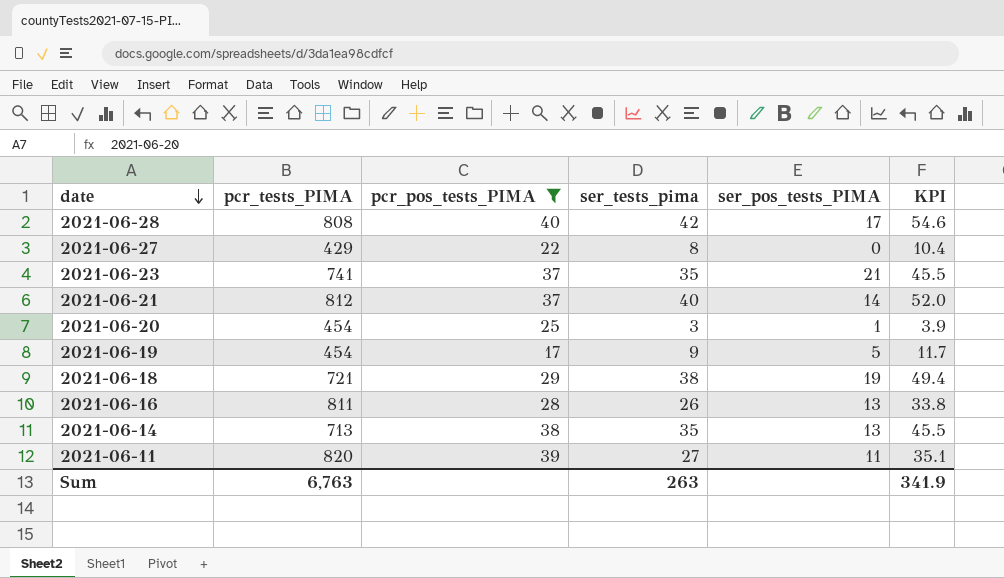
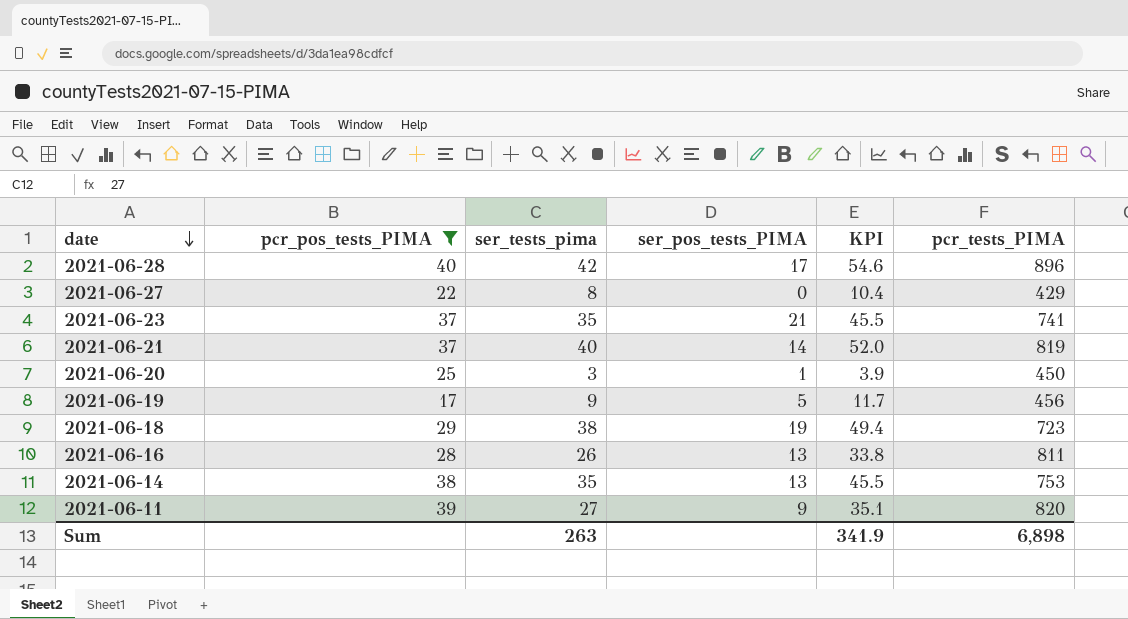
column pcr_tests_PIMA | position: 2 -> 6
2021-06-28 | pcr_tests_PIMA: 808 -> 896
2021-06-21 | pcr_tests_PIMA: 812 -> 819
2021-06-20 | pcr_tests_PIMA: 454 -> 450
2021-06-19 | pcr_tests_PIMA: 454 -> 456
2021-06-18 | pcr_tests_PIMA: 721 -> 723
2021-06-14 | pcr_tests_PIMA: 713 -> 753
2021-06-11 | ser_pos_tests_PIMA: 11 -> 9
Sum | pcr_tests_PIMA: 6,763 -> 6,898

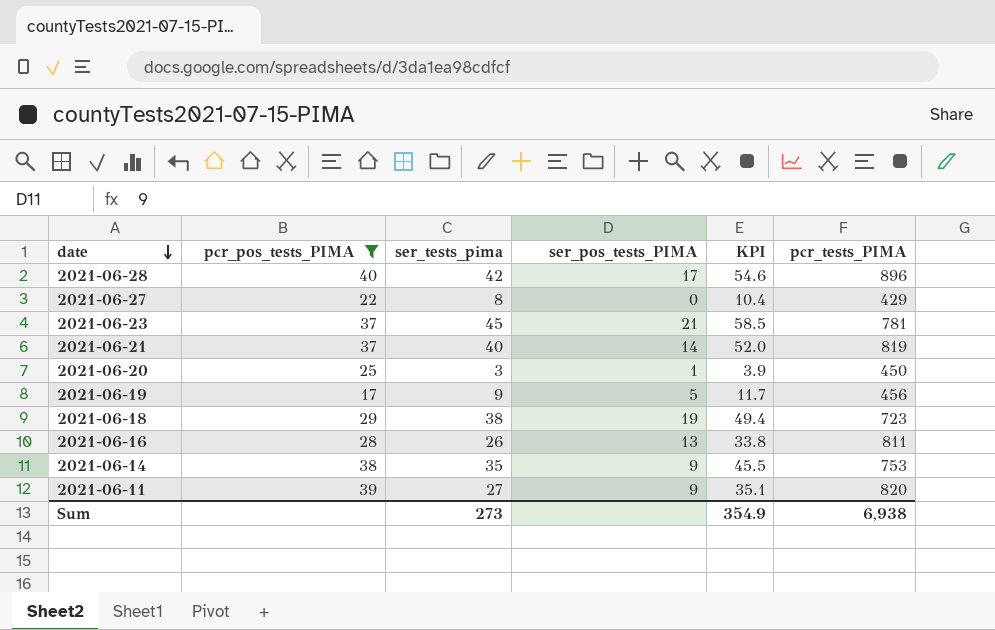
2021-06-23 | ser_tests_pima: 35 -> 45
2021-06-23 | KPI: 45.5 -> 58.5
2021-06-23 | pcr_tests_PIMA: 741 -> 781
2021-06-14 | ser_pos_tests_PIMA: 13 -> 9
Sum | ser_tests_pima: 263 -> 273
Sum | KPI: 341.9 -> 354.9
Sum | pcr_tests_PIMA: 6,898 -> 6,938

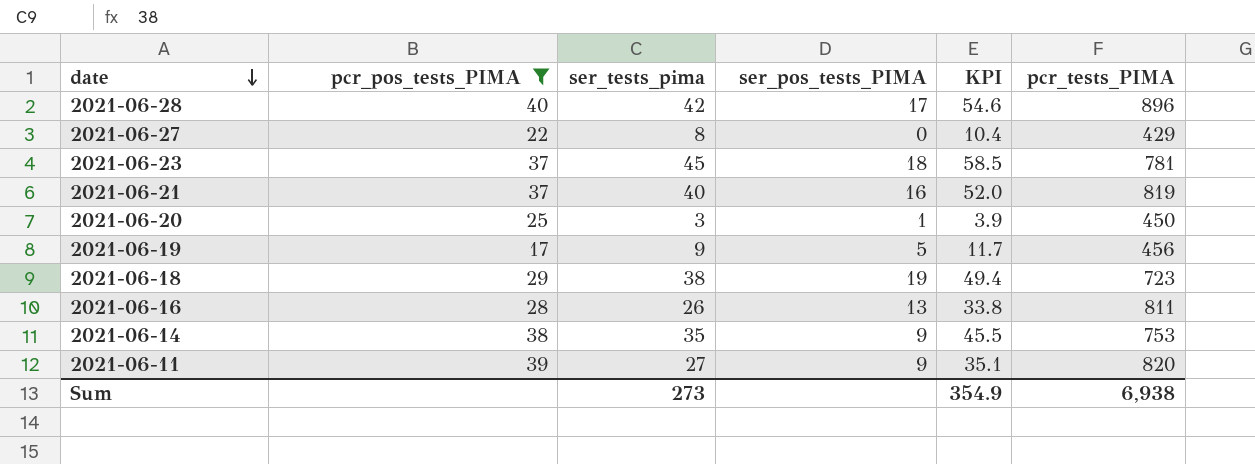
2021-06-23 | ser_pos_tests_PIMA: 21 -> 18
2021-06-21 | ser_pos_tests_PIMA: 14 -> 16

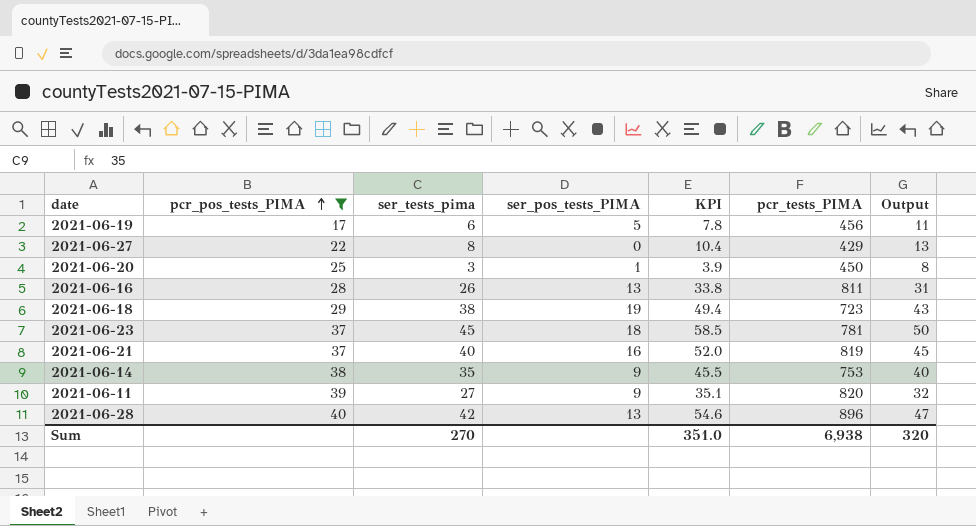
row order: date descending -> pcr_pos_tests_PIMA ascending
column Output | formula: none -> [ser_tests_pima] + 5
2021-06-19 | ser_tests_pima: 9 -> 6
2021-06-19 | KPI: 11.7 -> 7.8
2021-06-28 | ser_pos_tests_PIMA: 17 -> 13
Sum | ser_tests_pima: 273 -> 270
Sum | KPI: 354.9 -> 351.0

